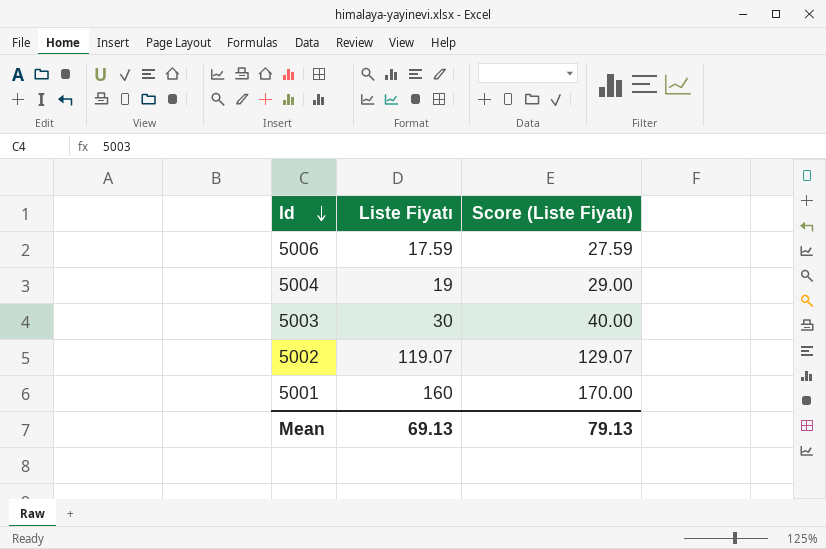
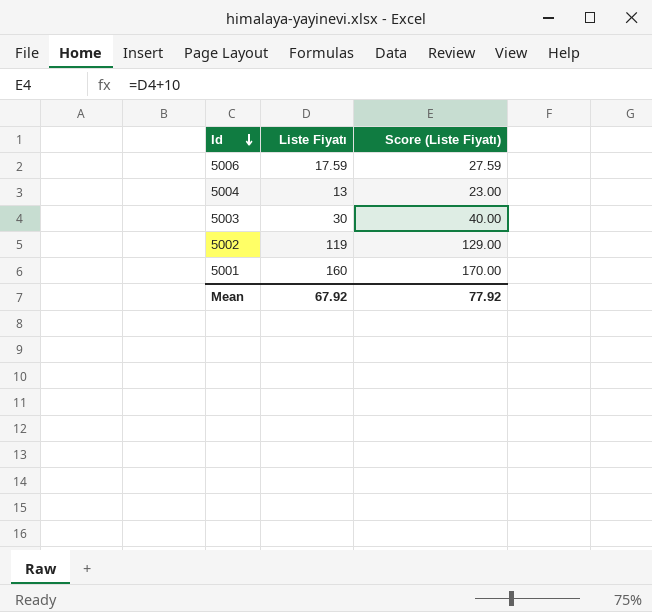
5004 | Liste Fiyatı: 19 -> 13
5004 | Score (Liste Fiyatı): 29.00 -> 23.00
5002 | Liste Fiyatı: 119.07 -> 119
5002 | Score (Liste Fiyatı): 129.07 -> 129.00
Mean | Liste Fiyatı: 69.13 -> 67.92
Mean | Score (Liste Fiyatı): 79.13 -> 77.92

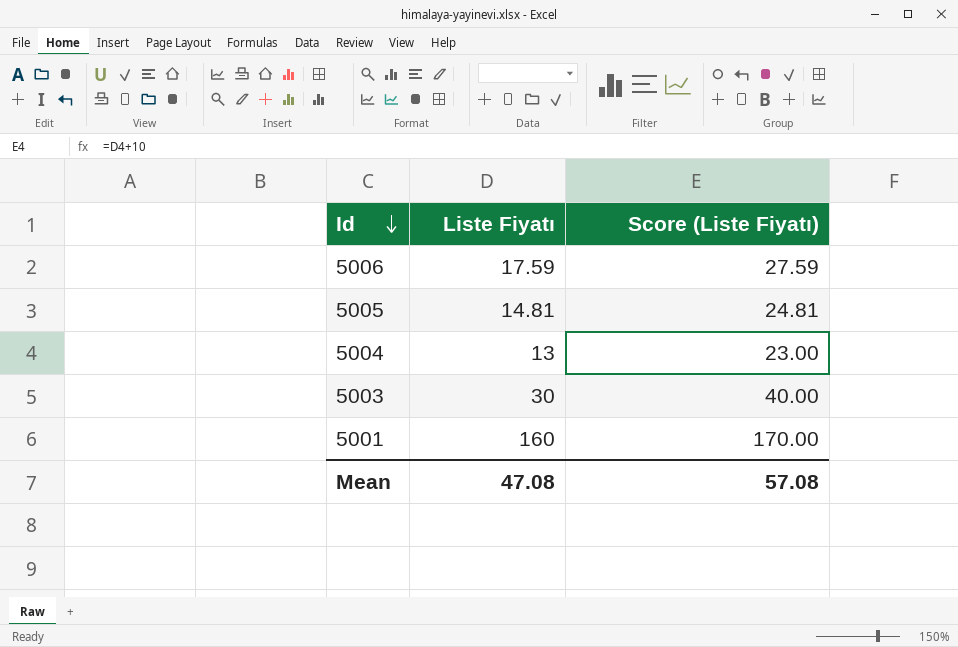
row 5002: 119 | 129.00 -> none
row 5005: none -> 14.81 | 24.81
Mean | Liste Fiyatı: 67.92 -> 47.08
Mean | Score (Liste Fiyatı): 77.92 -> 57.08

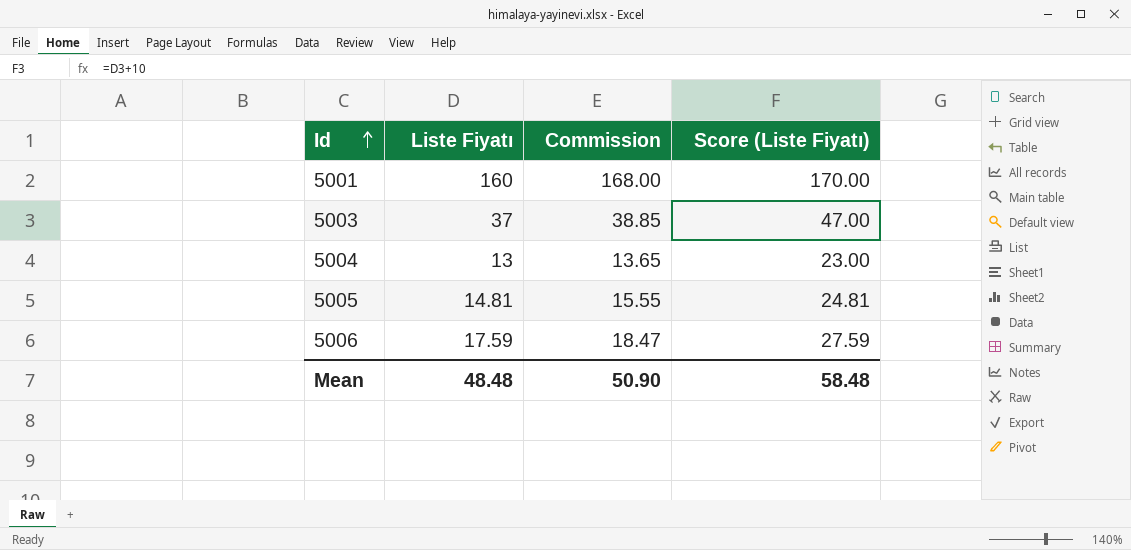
row order: Id descending -> Id ascending
column Commission | formula: none -> [Liste Fiyatı] * 1.05
5003 | Liste Fiyatı: 30 -> 37
5003 | Score (Liste Fiyatı): 40.00 -> 47.00
Mean | Liste Fiyatı: 47.08 -> 48.48
Mean | Score (Liste Fiyatı): 57.08 -> 58.48

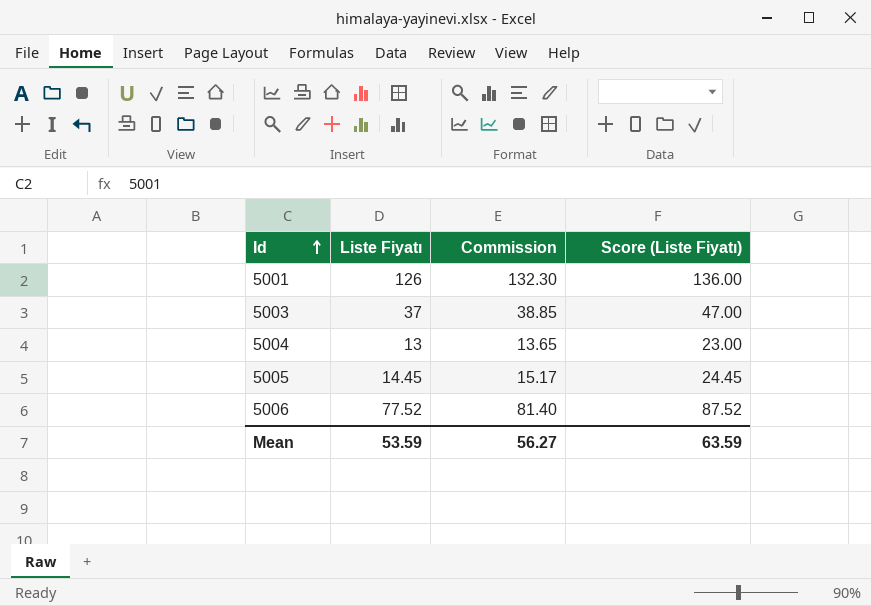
5001 | Liste Fiyatı: 160 -> 126
5001 | Commission: 168.00 -> 132.30
5001 | Score (Liste Fiyatı): 170.00 -> 136.00
5005 | Liste Fiyatı: 14.81 -> 14.45
5005 | Commission: 15.55 -> 15.17
5005 | Score (Liste Fiyatı): 24.81 -> 24.45
5006 | Liste Fiyatı: 17.59 -> 77.52
5006 | Commission: 18.47 -> 81.40
5006 | Score (Liste Fiyatı): 27.59 -> 87.52
Mean | Liste Fiyatı: 48.48 -> 53.59
Mean | Commission: 50.90 -> 56.27
Mean | Score (Liste Fiyatı): 58.48 -> 63.59

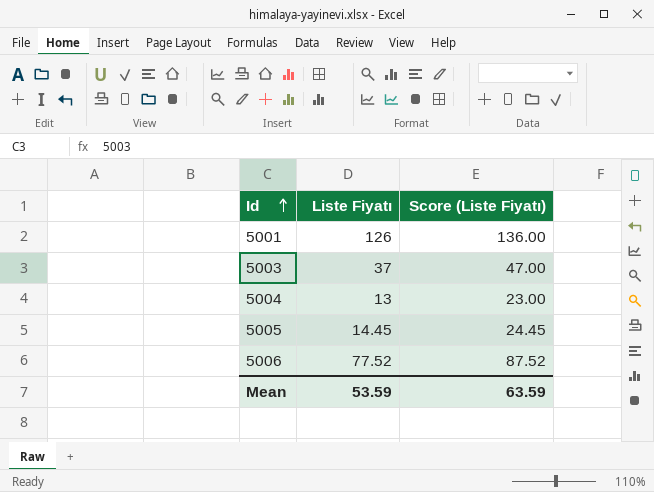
column Commission | formula: [Liste Fiyatı] * 1.05 -> none

